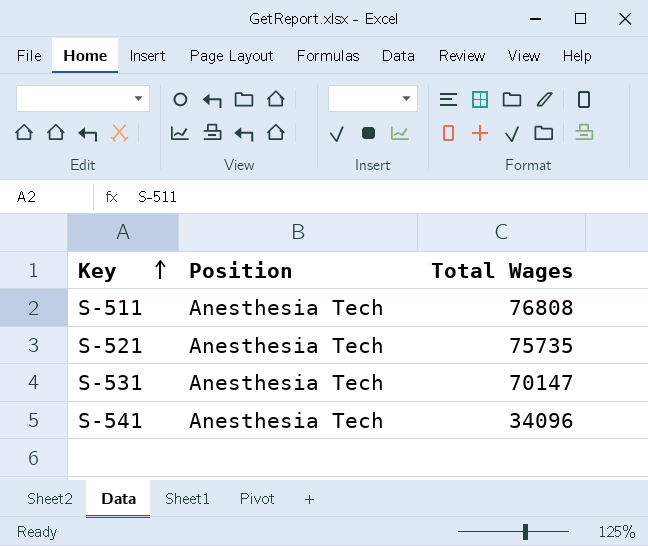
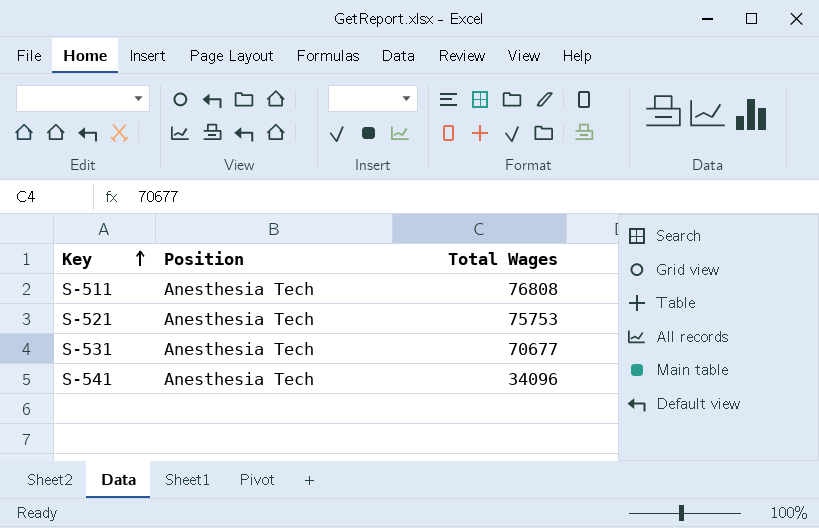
S-521 | Total Wages: 75735 -> 75753
S-531 | Total Wages: 70147 -> 70677

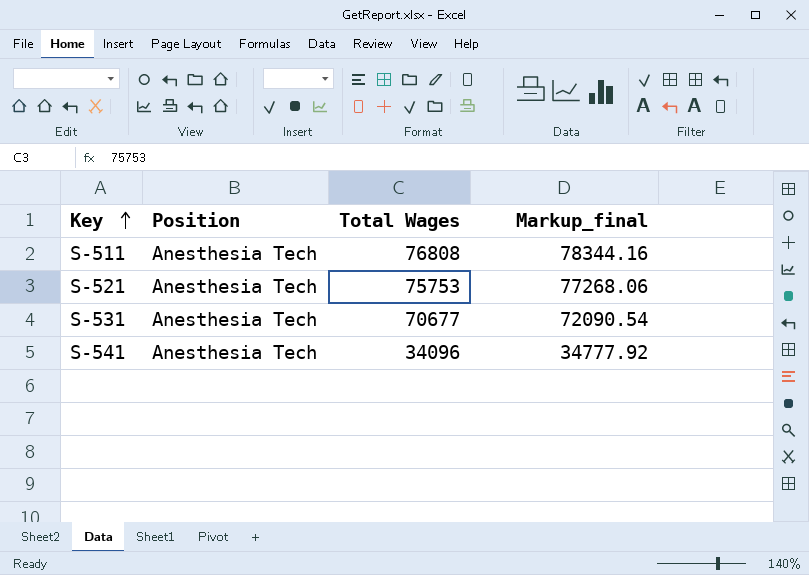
column Markup_final | formula: none -> [Total Wages] * 1.02

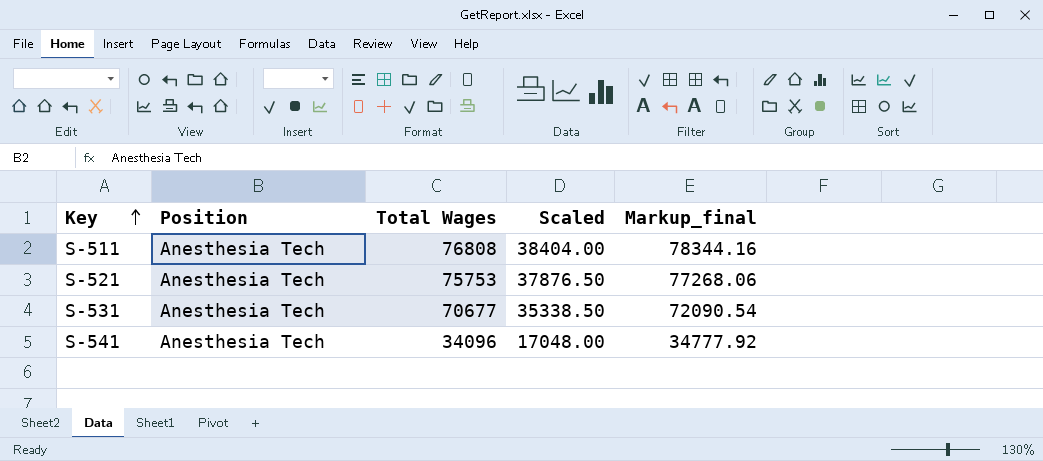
column Scaled | formula: none -> [Total Wages] * 0.5

